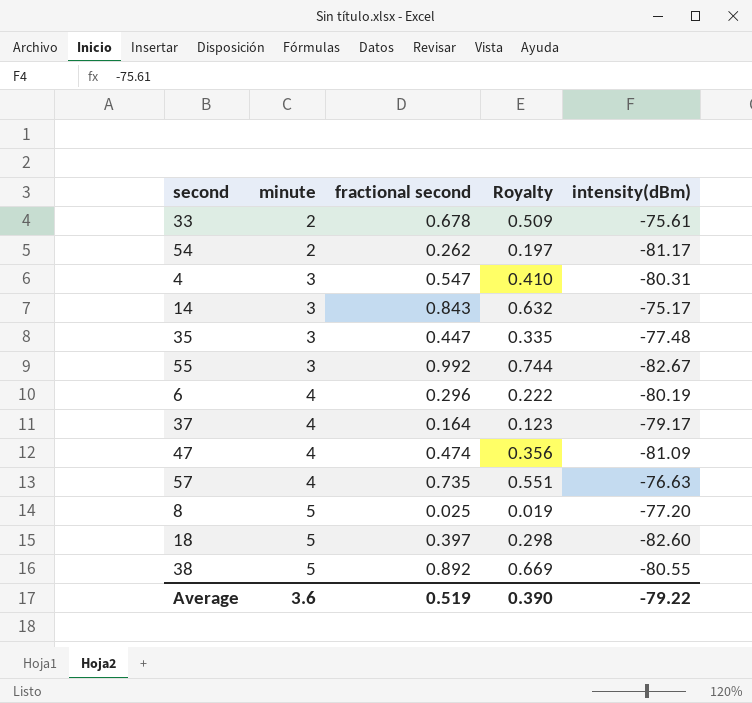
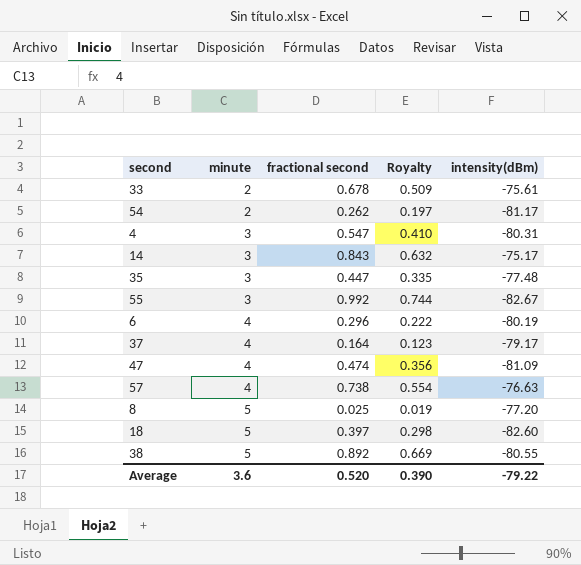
57 | fractional second: 0.735 -> 0.738
57 | Royalty: 0.551 -> 0.554
Average | fractional second: 0.519 -> 0.520

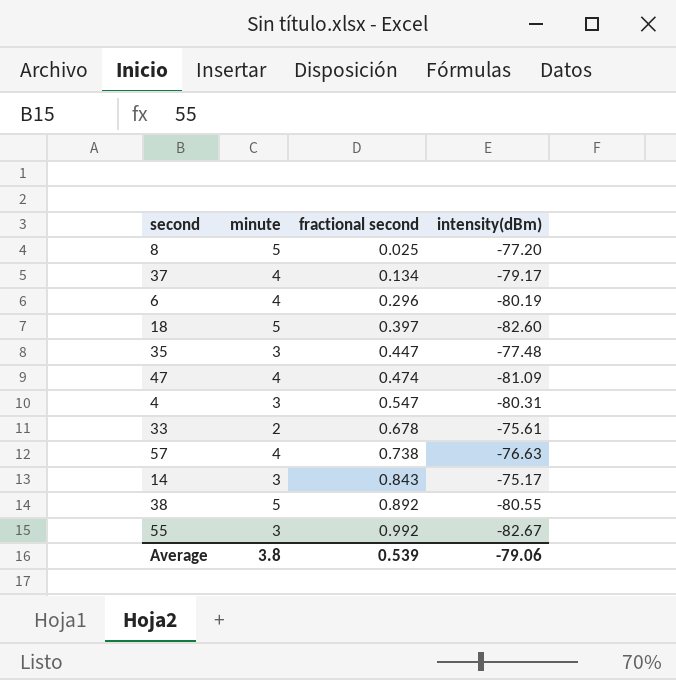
row order: minute ascending -> fractional second ascending
column Royalty | formula: [fractional second] * 0.75 -> none
row 54: 2 | 0.262 | 0.197 | -81.17 -> none
37 | fractional second: 0.164 -> 0.134
Average | minute: 3.6 -> 3.8
Average | fractional second: 0.520 -> 0.539
Average | intensity(dBm): -79.22 -> -79.06

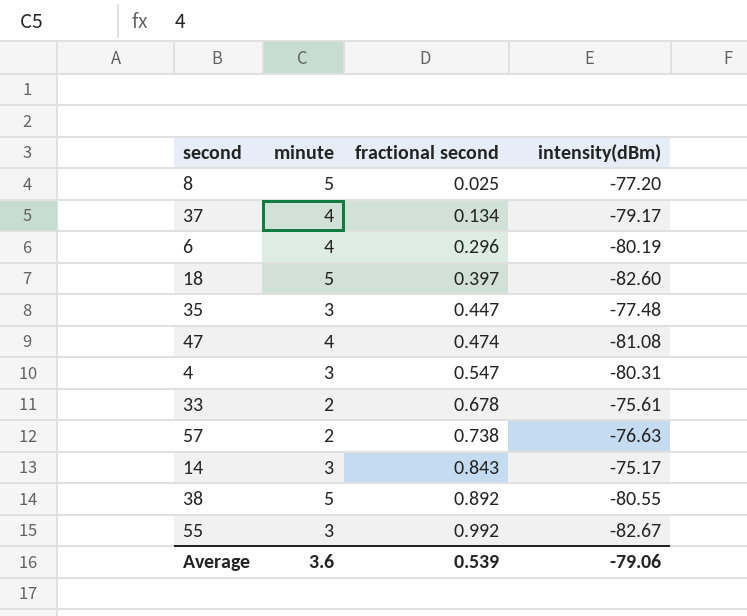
47 | intensity(dBm): -81.09 -> -81.08
57 | minute: 4 -> 2
Average | minute: 3.8 -> 3.6

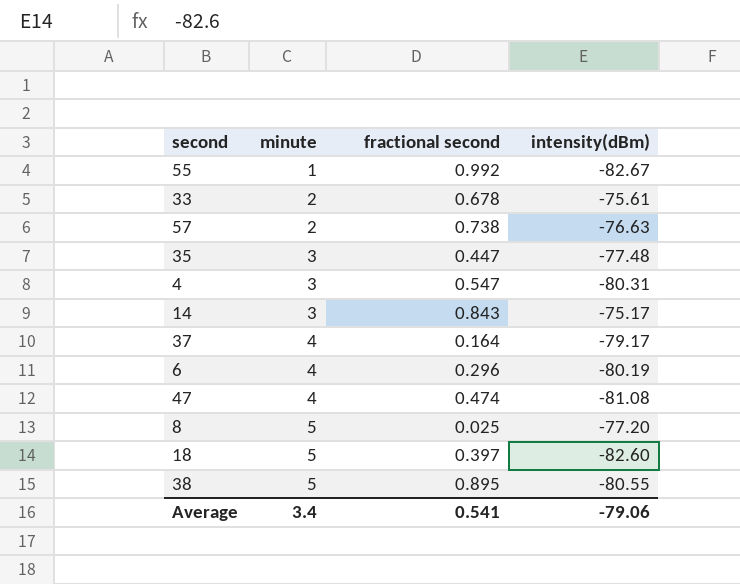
row order: fractional second ascending -> minute ascending
55 | minute: 3 -> 1
37 | fractional second: 0.134 -> 0.164
38 | fractional second: 0.892 -> 0.895
Average | minute: 3.6 -> 3.4
Average | fractional second: 0.539 -> 0.541

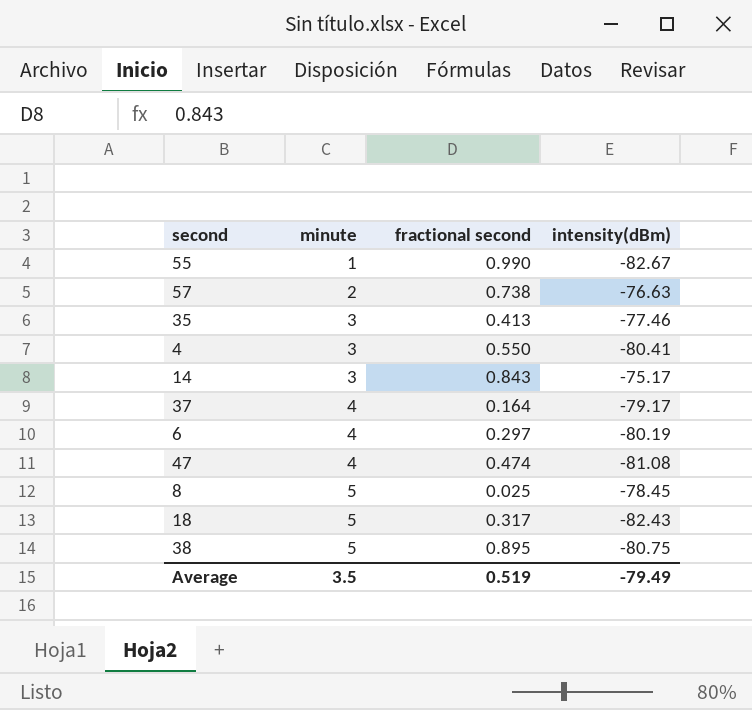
row 33: 2 | 0.678 | -75.61 -> none
55 | fractional second: 0.992 -> 0.990
35 | fractional second: 0.447 -> 0.413
35 | intensity(dBm): -77.48 -> -77.46
4 | fractional second: 0.547 -> 0.550
4 | intensity(dBm): -80.31 -> -80.41
6 | fractional second: 0.296 -> 0.297
8 | intensity(dBm): -77.20 -> -78.45
18 | fractional second: 0.397 -> 0.317
18 | intensity(dBm): -82.60 -> -82.43
38 | intensity(dBm): -80.55 -> -80.75
Average | minute: 3.4 -> 3.5
Average | fractional second: 0.541 -> 0.519
Average | intensity(dBm): -79.06 -> -79.49

